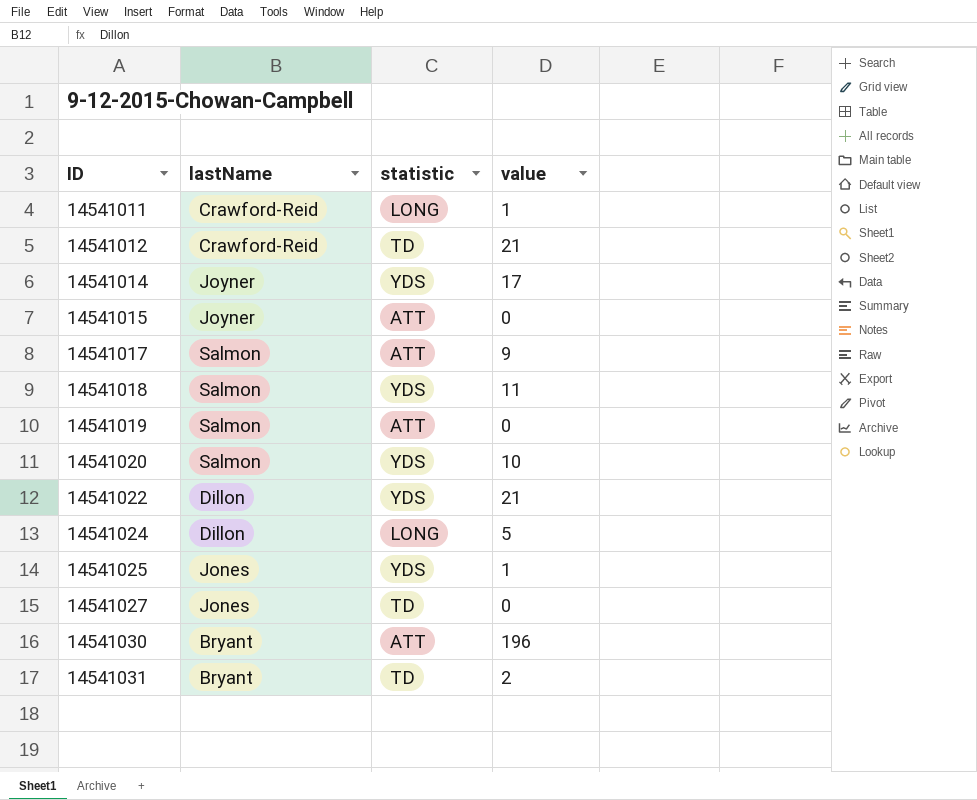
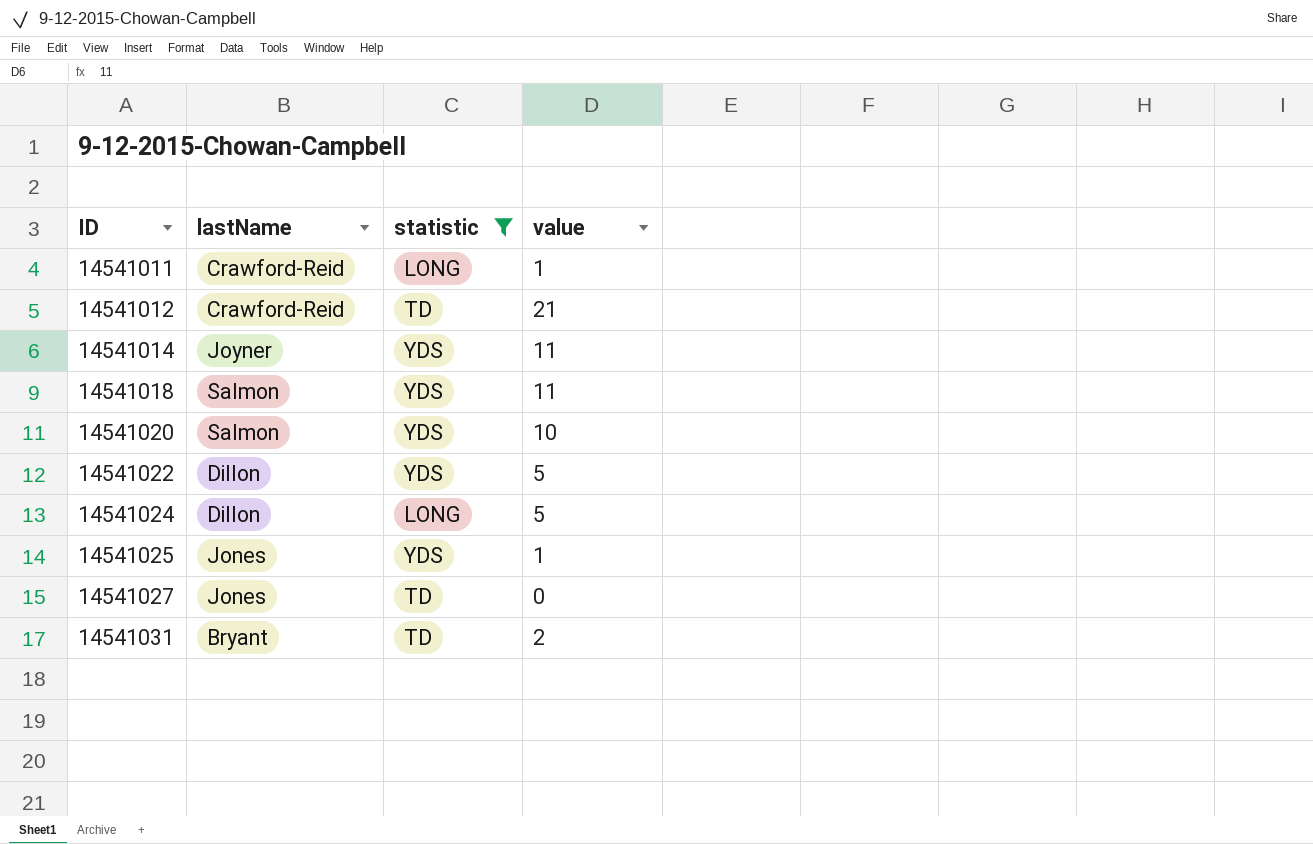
filter: none -> statistic != ATT
14541014 | value: 17 -> 11
14541022 | value: 21 -> 5

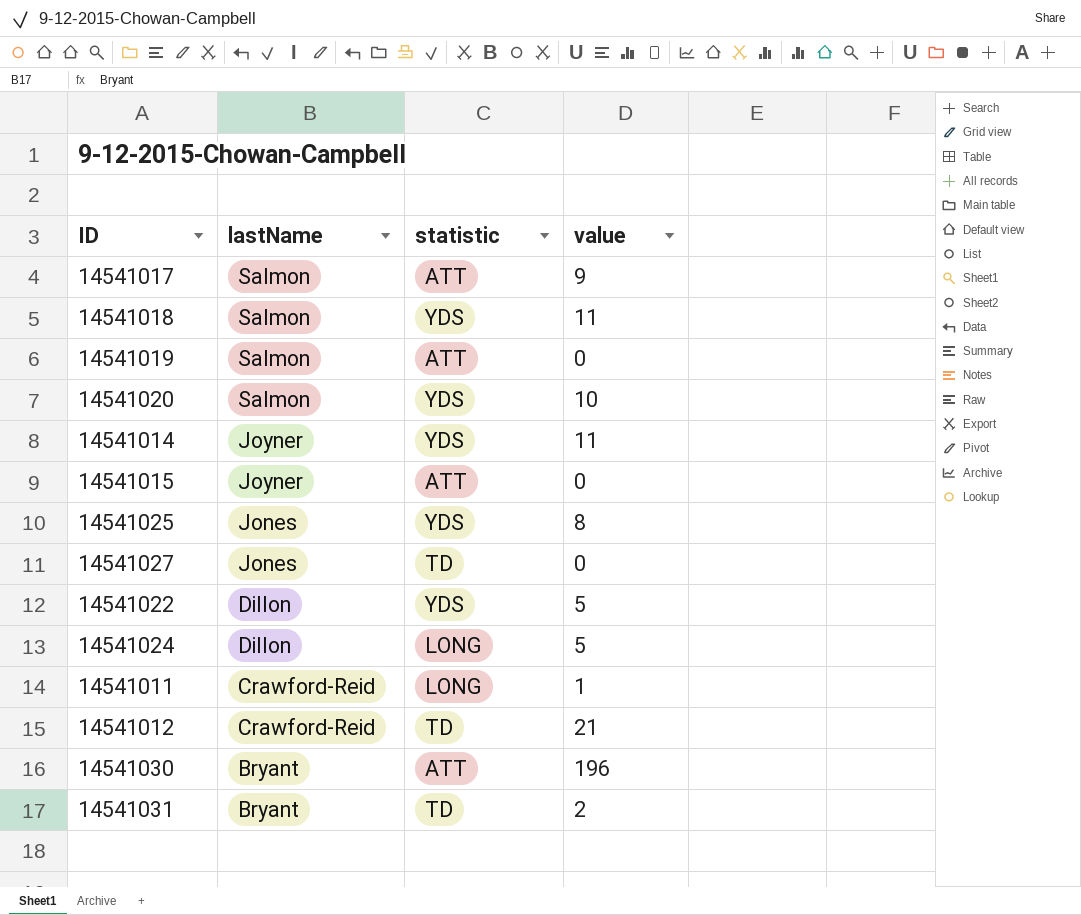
filter: statistic != ATT -> none
row order: ID ascending -> lastName descending
14541025 | value: 1 -> 8

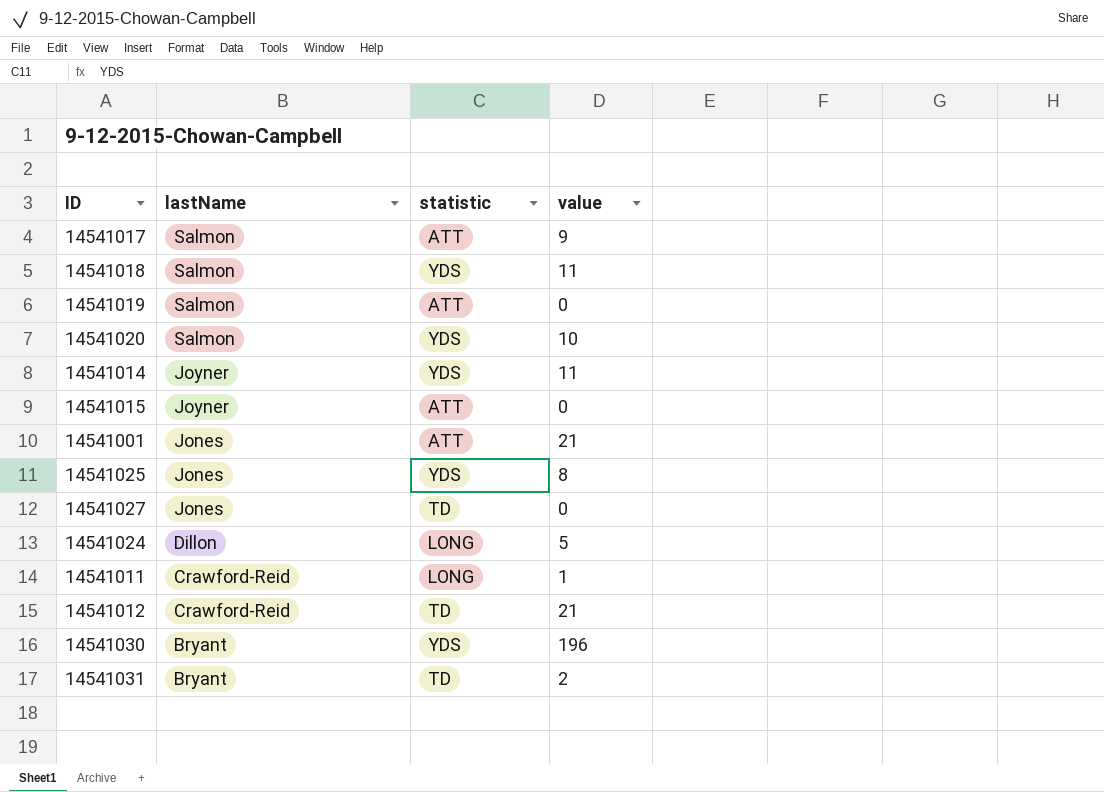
row 14541022: Dillon | YDS | 5 -> none
row 14541001: none -> Jones | ATT | 21
14541030 | statistic: ATT -> YDS

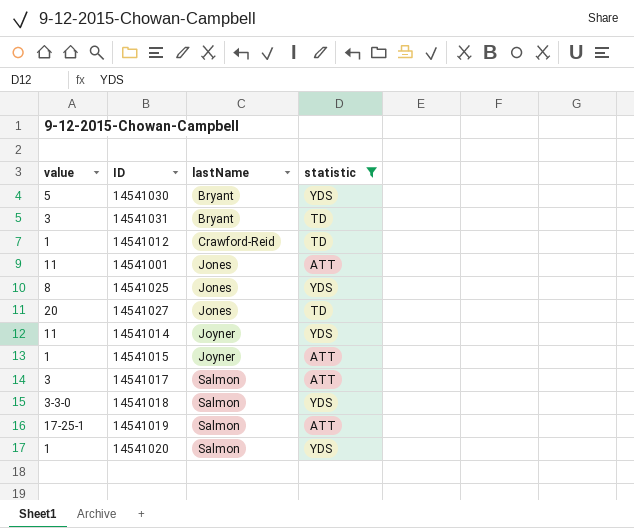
filter: none -> statistic != LONG
row order: lastName descending -> lastName ascending
column value | position: 4 -> 1
14541030 | value: 196 -> 5
14541031 | value: 2 -> 3
14541012 | value: 21 -> 1
14541001 | value: 21 -> 11
14541027 | value: 0 -> 20
14541015 | value: 0 -> 1
14541017 | value: 9 -> 3
14541018 | value: 11 -> 3-3-0
14541019 | value: 0 -> 17-25-1
14541020 | value: 10 -> 1

